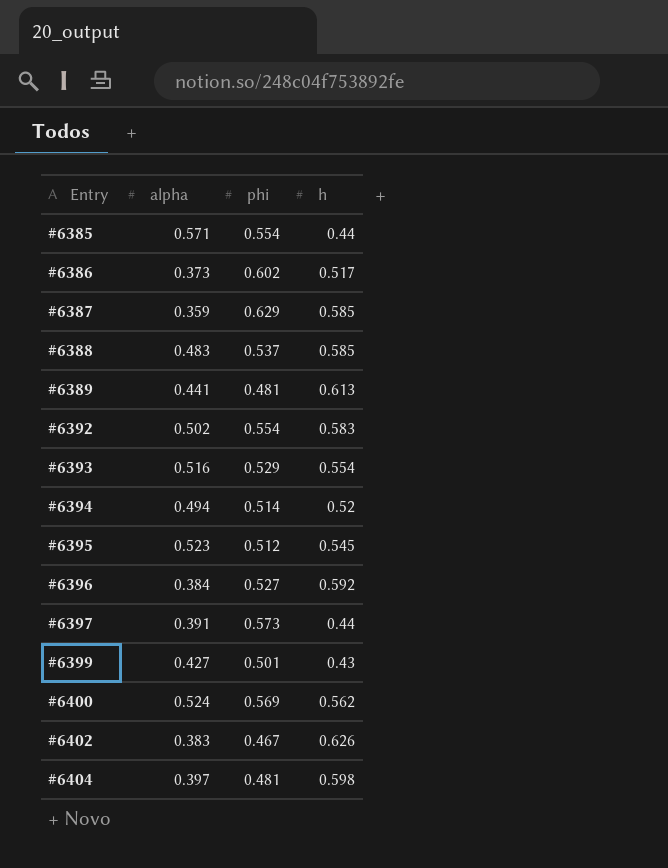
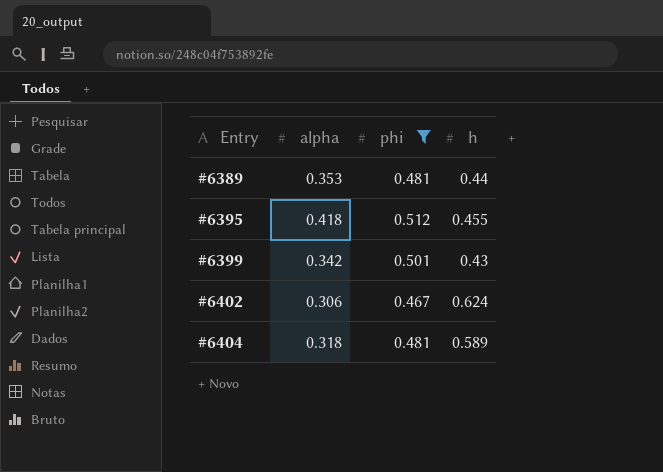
filter: none -> phi <= 0.512
#6389 | alpha: 0.441 -> 0.353
#6389 | h: 0.613 -> 0.44
#6395 | alpha: 0.523 -> 0.418
#6395 | h: 0.545 -> 0.455
#6399 | alpha: 0.427 -> 0.342
#6402 | alpha: 0.383 -> 0.306
#6402 | h: 0.626 -> 0.624
#6404 | alpha: 0.397 -> 0.318
#6404 | h: 0.598 -> 0.589

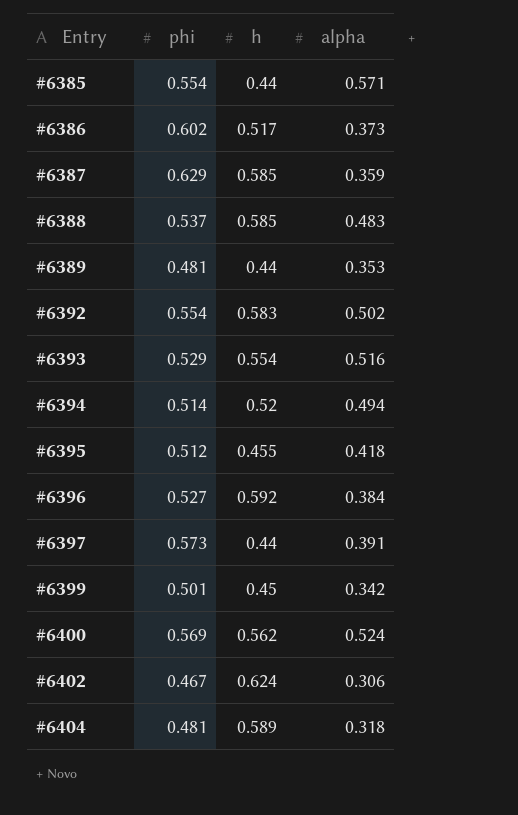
filter: phi <= 0.512 -> none
column alpha | position: 2 -> 4
#6399 | h: 0.43 -> 0.45

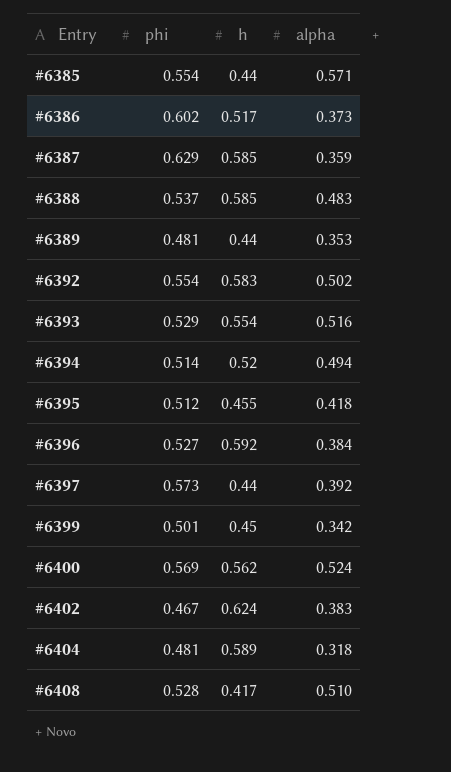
#6397 | alpha: 0.391 -> 0.392
#6402 | alpha: 0.306 -> 0.383
row #6408: none -> 0.528 | 0.417 | 0.510

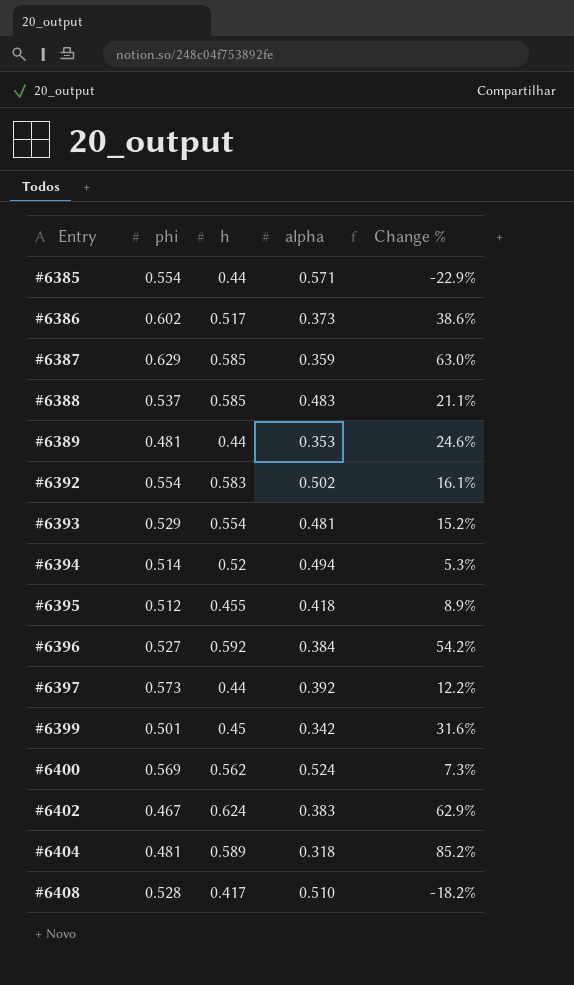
column Change % | formula: none -> ([h] - [alpha]) / [alpha]
#6393 | alpha: 0.516 -> 0.481

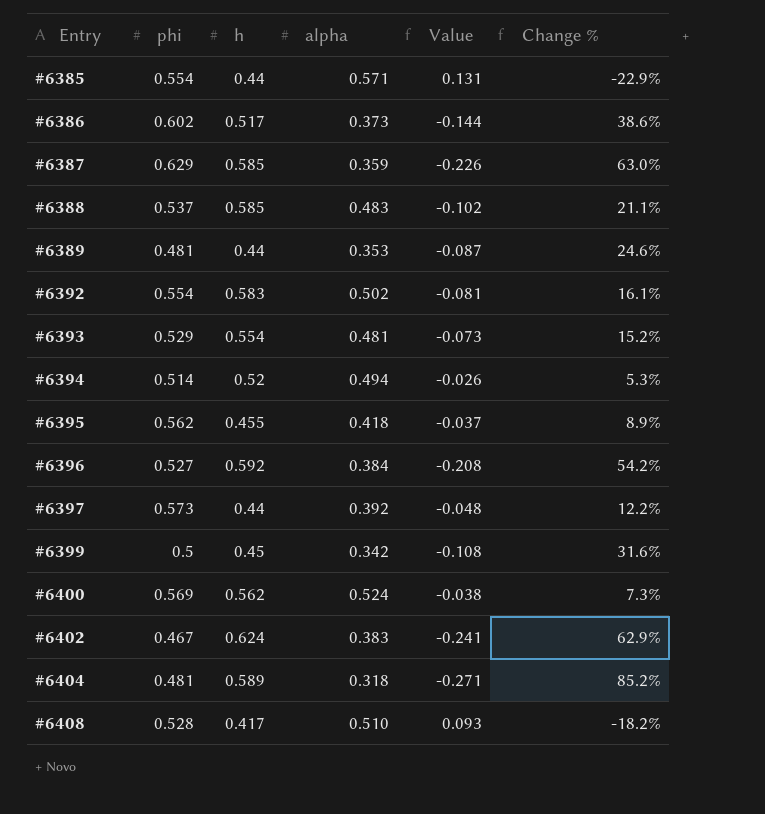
column Value | formula: none -> [alpha] - [h]
#6395 | phi: 0.512 -> 0.562
#6399 | phi: 0.501 -> 0.5

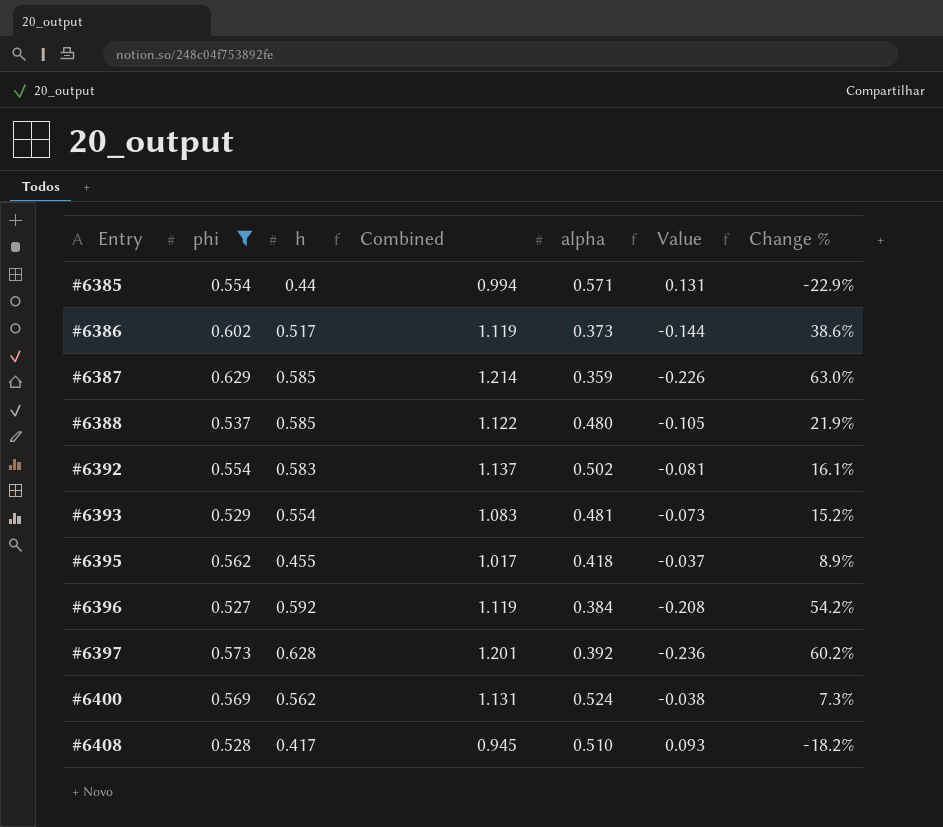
filter: none -> phi >= 0.527
column Combined | formula: none -> [phi] + [h]
#6388 | alpha: 0.483 -> 0.480
#6388 | Value: -0.102 -> -0.105
#6388 | Change %: 21.1% -> 21.9%
#6397 | h: 0.44 -> 0.628
#6397 | Value: -0.048 -> -0.236
#6397 | Change %: 12.2% -> 60.2%

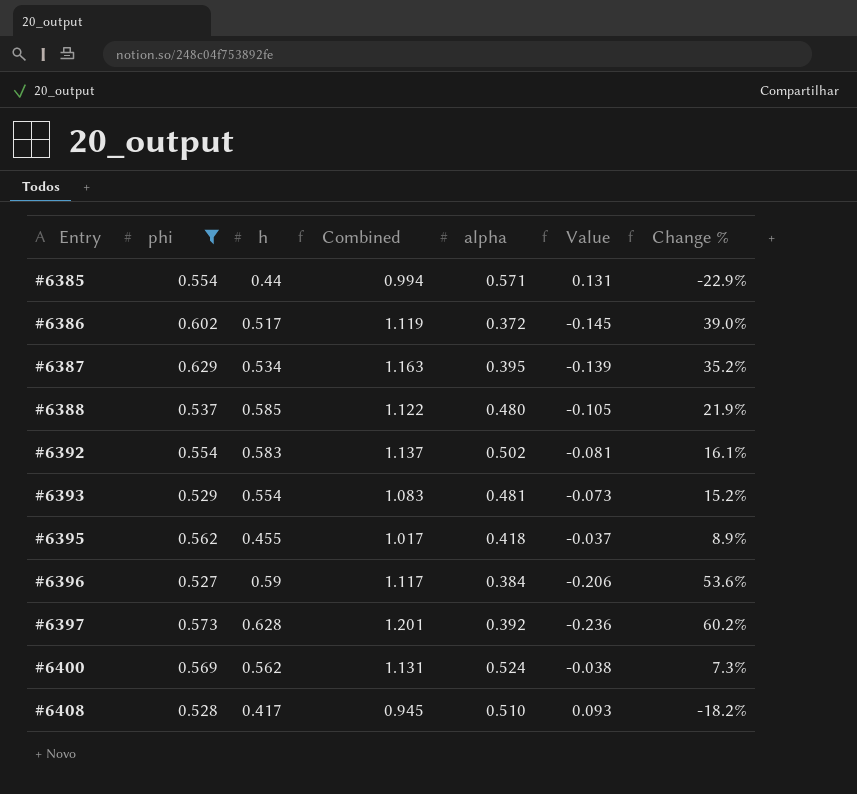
#6386 | alpha: 0.373 -> 0.372
#6386 | Value: -0.144 -> -0.145
#6386 | Change %: 38.6% -> 39.0%
#6387 | h: 0.585 -> 0.534
#6387 | Combined: 1.214 -> 1.163
#6387 | alpha: 0.359 -> 0.395
#6387 | Value: -0.226 -> -0.139
#6387 | Change %: 63.0% -> 35.2%
#6396 | h: 0.592 -> 0.59
#6396 | Combined: 1.119 -> 1.117
#6396 | Value: -0.208 -> -0.206
#6396 | Change %: 54.2% -> 53.6%

